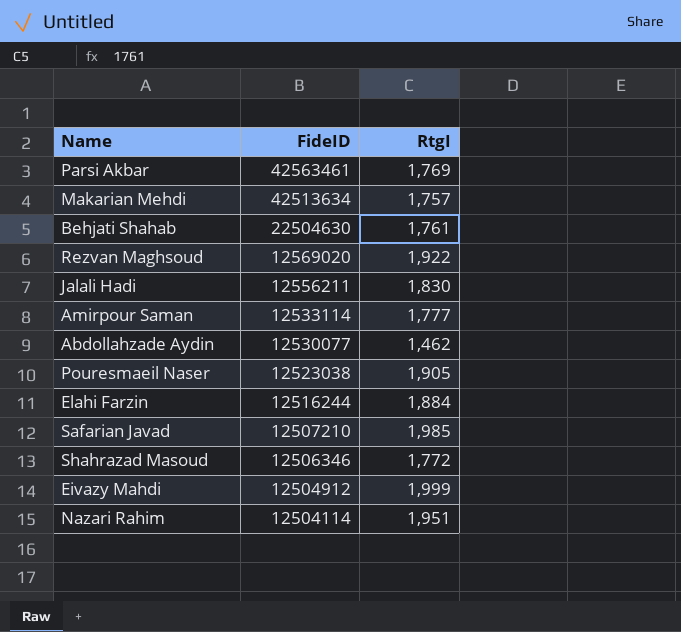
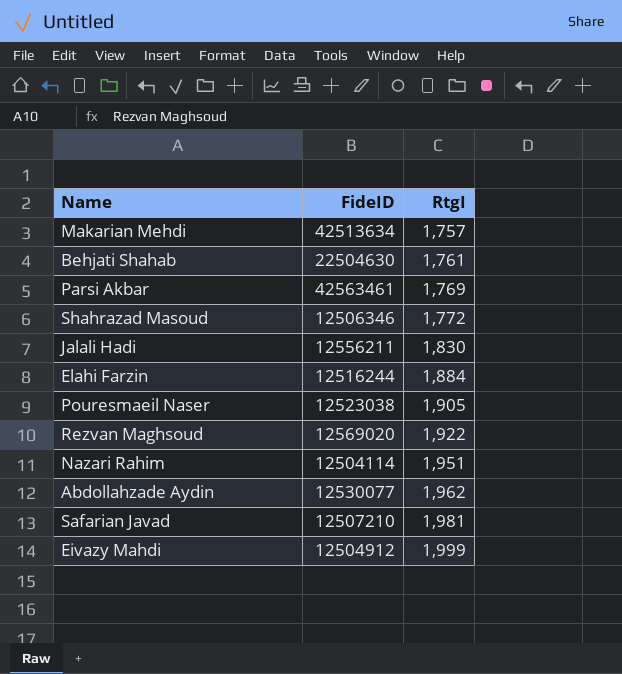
row order: FideID descending -> RtgI ascending
row Amirpour Saman: 12533114 | 1,777 -> none
Abdollahzade Aydin | RtgI: 1,462 -> 1,962
Safarian Javad | RtgI: 1,985 -> 1,981

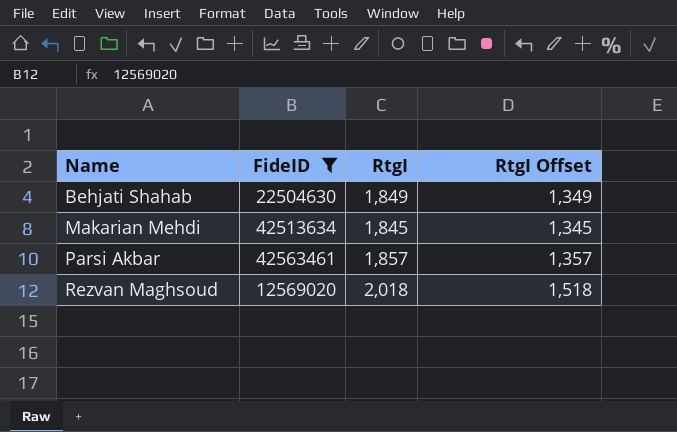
filter: none -> FideID >= 12569020
row order: RtgI ascending -> Name ascending
column RtgI Offset | formula: none -> [RtgI] - 500
Behjati Shahab | RtgI: 1,761 -> 1,849
Makarian Mehdi | RtgI: 1,757 -> 1,845
Parsi Akbar | RtgI: 1,769 -> 1,857
Rezvan Maghsoud | RtgI: 1,922 -> 2,018

